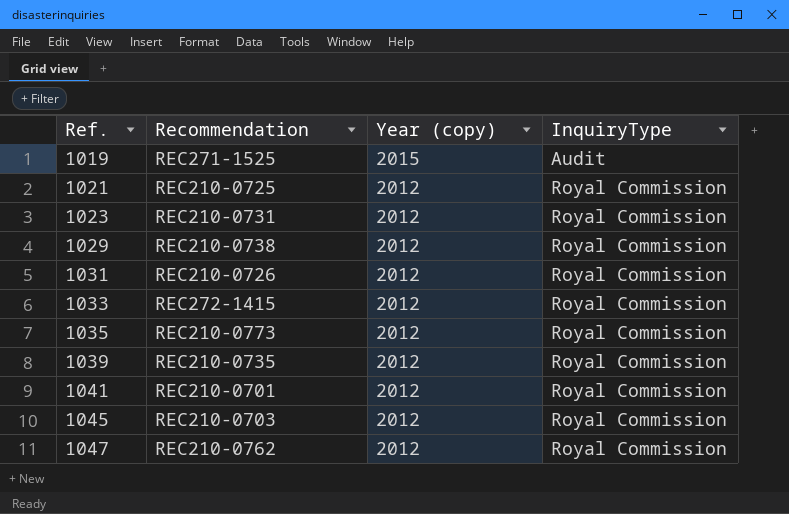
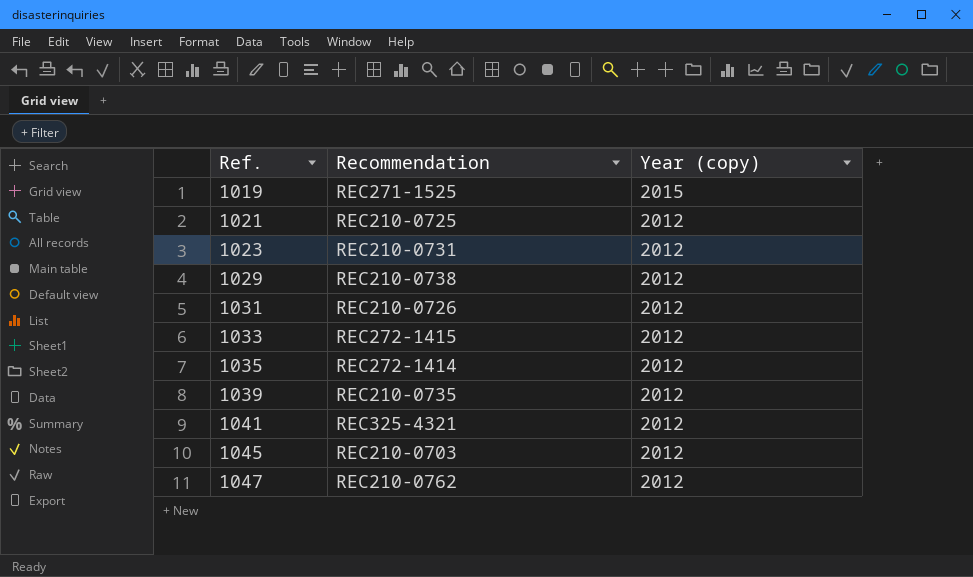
column InquiryType | position: 4 -> none
1035 | Recommendation: REC210-0773 -> REC272-1414
1041 | Recommendation: REC210-0701 -> REC325-4321

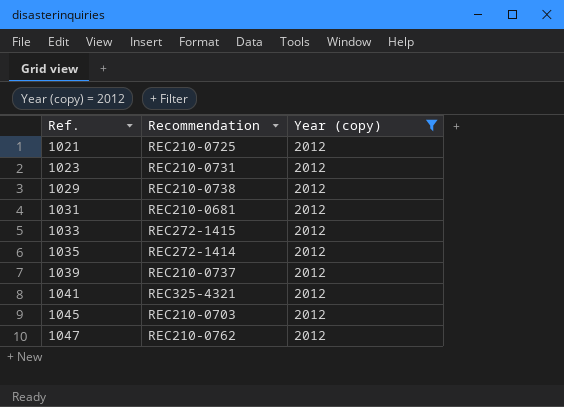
filter: none -> Year (copy) = 2012
1031 | Recommendation: REC210-0726 -> REC210-0681
1039 | Recommendation: REC210-0735 -> REC210-0737

